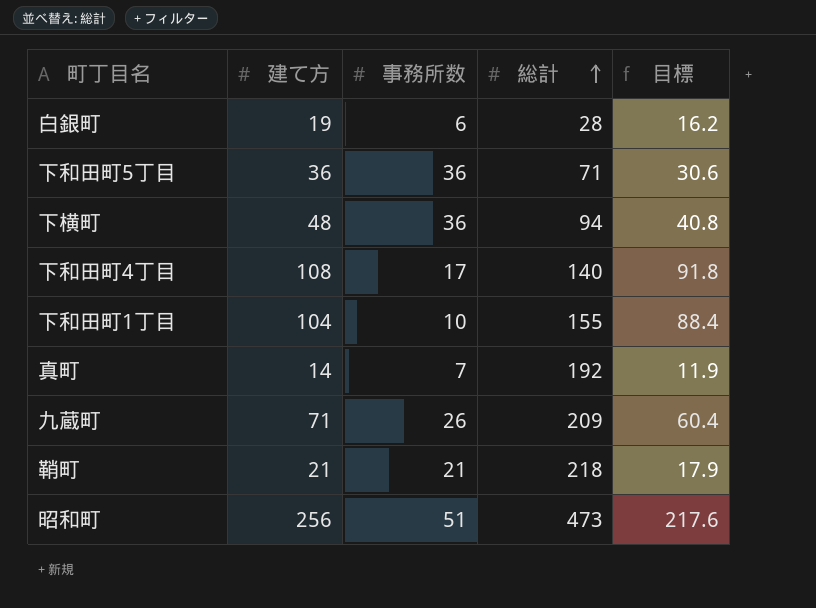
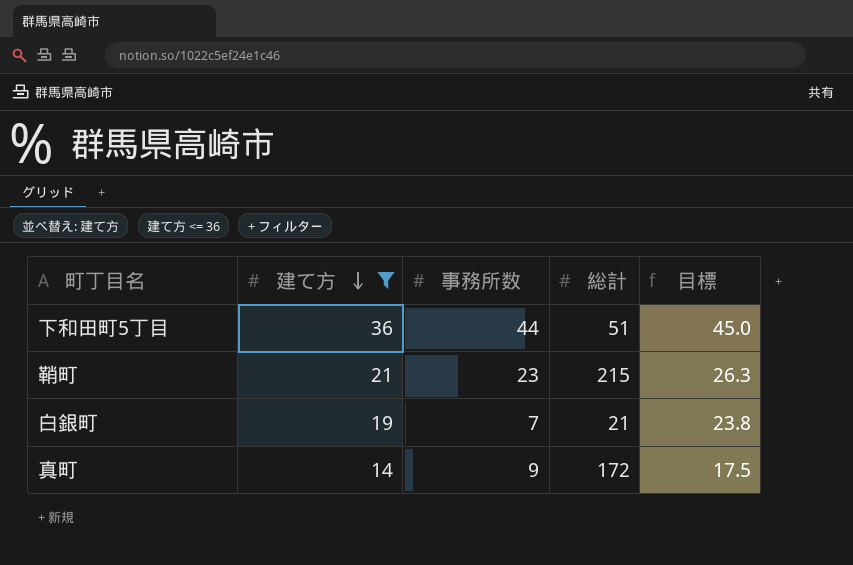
filter: none -> 建て方 <= 36
row order: 総計 ascending -> 建て方 descending
column 目標 | formula: [建て方] * 0.85 -> [建て方] * 1.25
下和田町5丁目 | 事務所数: 36 -> 44
下和田町5丁目 | 総計: 71 -> 51
鞘町 | 事務所数: 21 -> 23
鞘町 | 総計: 218 -> 215
白銀町 | 事務所数: 6 -> 7
白銀町 | 総計: 28 -> 21
真町 | 事務所数: 7 -> 9
真町 | 総計: 192 -> 172

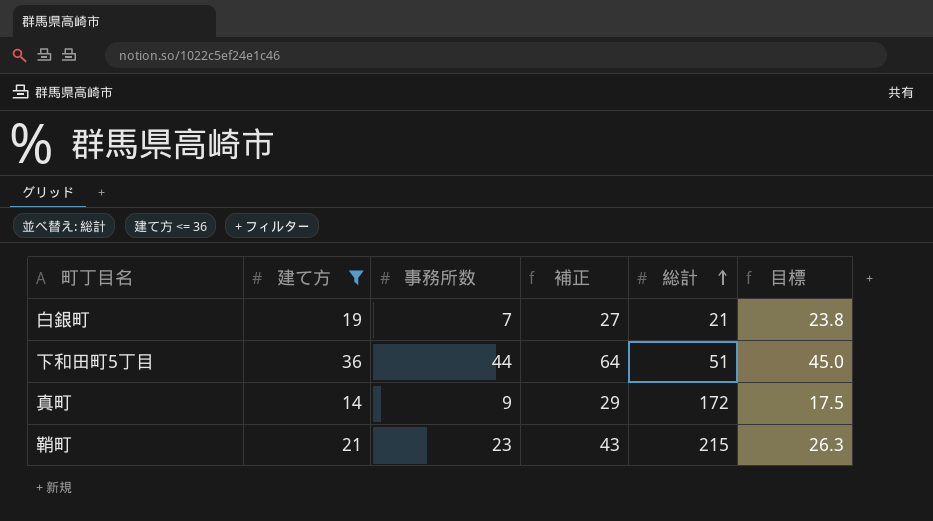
row order: 建て方 descending -> 総計 ascending
column 補正 | formula: none -> [事務所数] + 20

